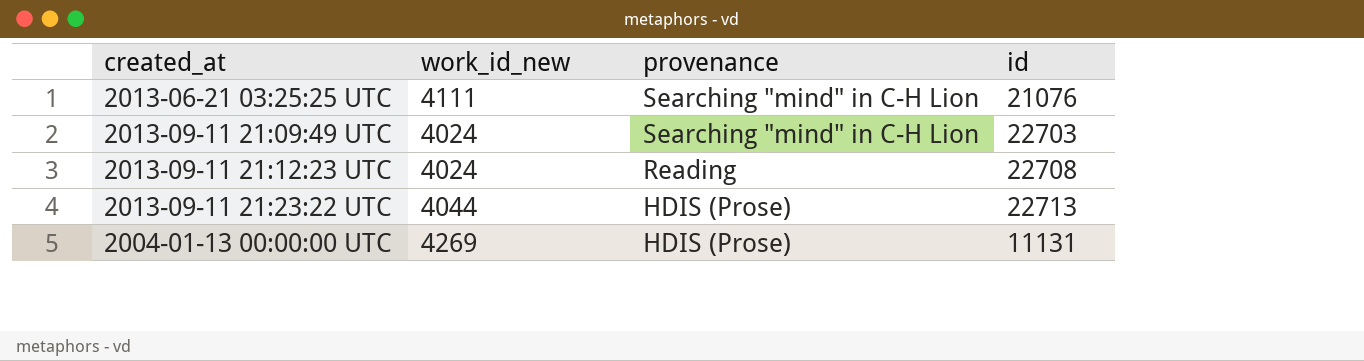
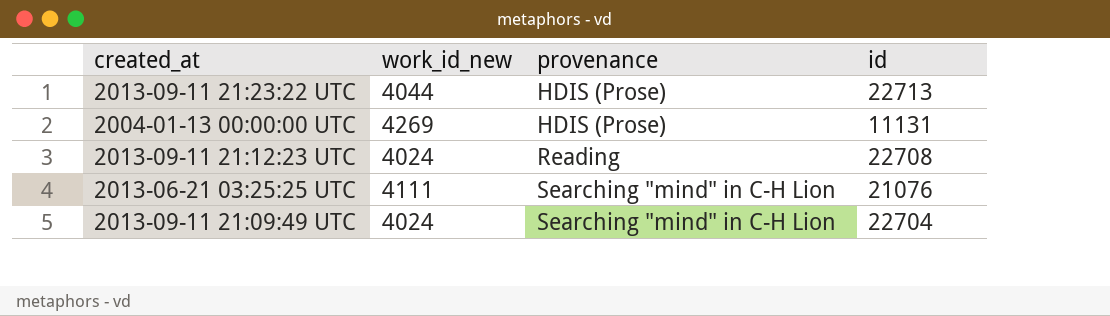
row order: provenance descending -> provenance ascending
2013-09-11 21:09:49 UTC | id: 22703 -> 22704

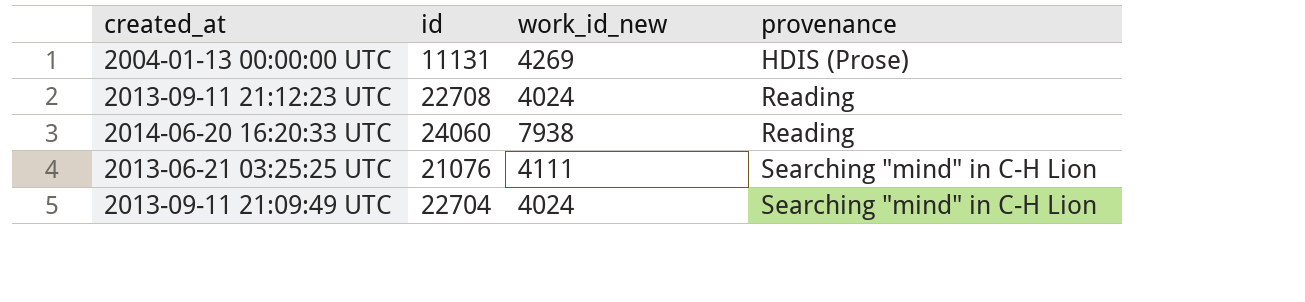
column id | position: 4 -> 2
row 2013-09-11 21:23:22 UTC: 4044 | HDIS (Prose) | 22713 -> none
row 2014-06-20 16:20:33 UTC: none -> 24060 | 7938 | Reading

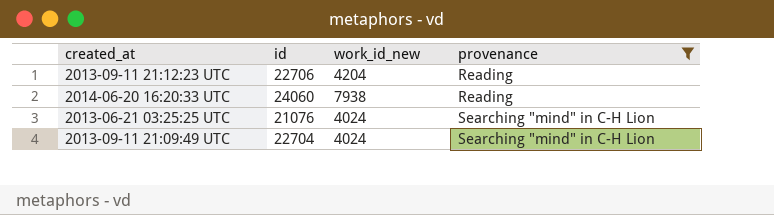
filter: none -> provenance != HDIS (Prose)
2013-09-11 21:12:23 UTC | id: 22708 -> 22706
2013-09-11 21:12:23 UTC | work_id_new: 4024 -> 4204
2013-06-21 03:25:25 UTC | work_id_new: 4111 -> 4024

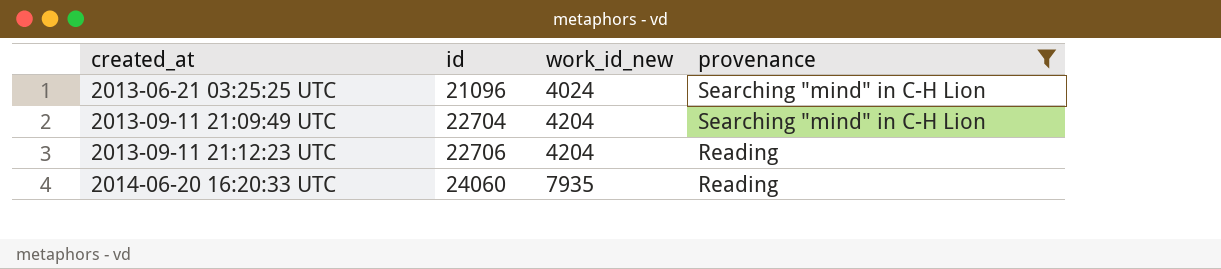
row order: provenance ascending -> created_at ascending
2013-06-21 03:25:25 UTC | id: 21076 -> 21096
2013-09-11 21:09:49 UTC | work_id_new: 4024 -> 4204
2014-06-20 16:20:33 UTC | work_id_new: 7938 -> 7935

